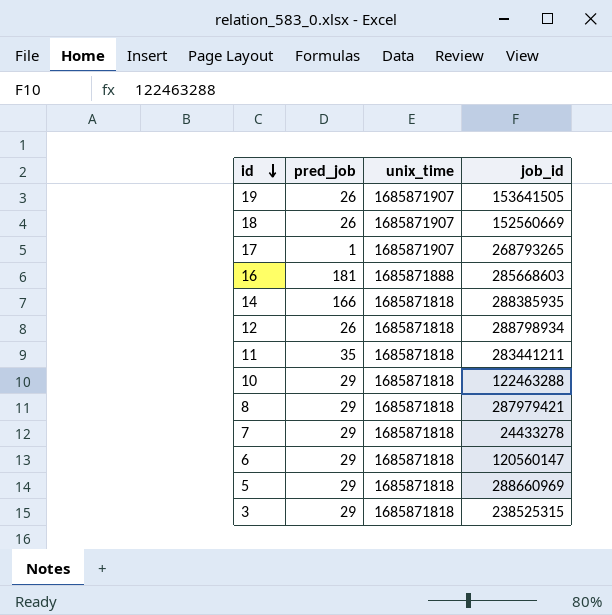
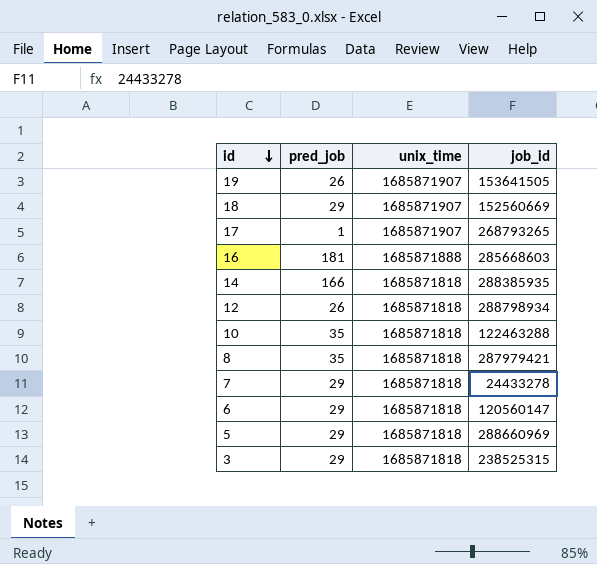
row 11: 35 | 1685871818 | 283441211 -> none
18 | pred_job: 26 -> 29
10 | pred_job: 29 -> 35
8 | pred_job: 29 -> 35

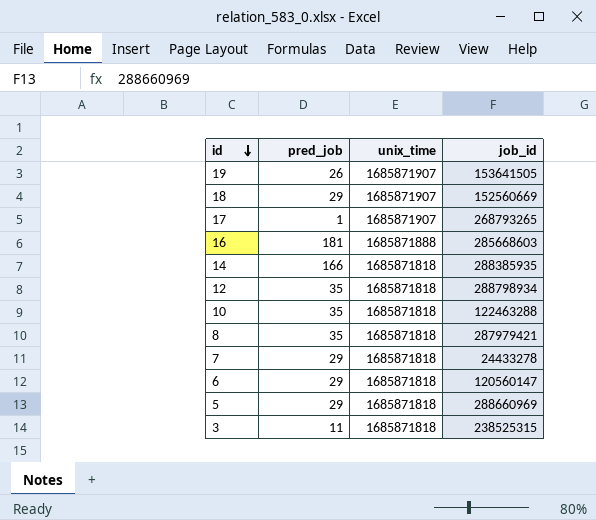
12 | pred_job: 26 -> 35
3 | pred_job: 29 -> 11

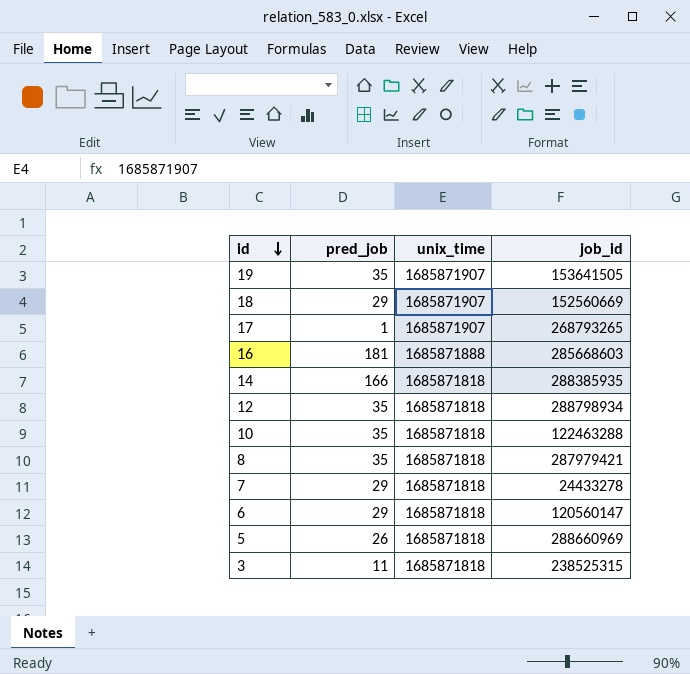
19 | pred_job: 26 -> 35
5 | pred_job: 29 -> 26

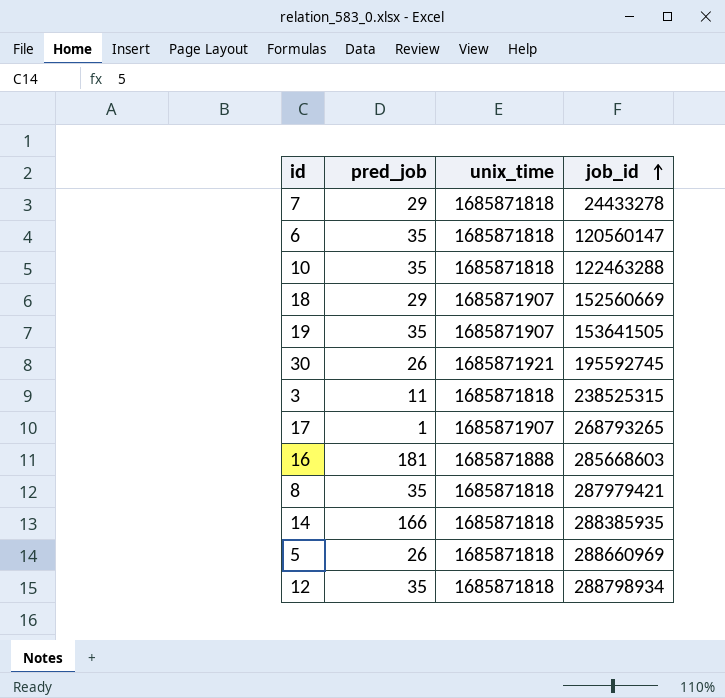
row order: id descending -> job_id ascending
6 | pred_job: 29 -> 35
row 30: none -> 26 | 1685871921 | 195592745

